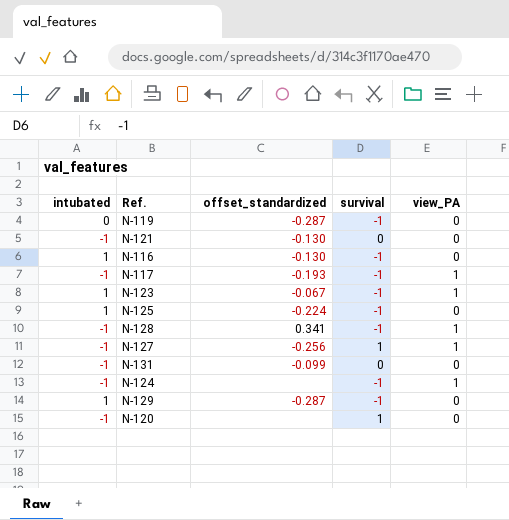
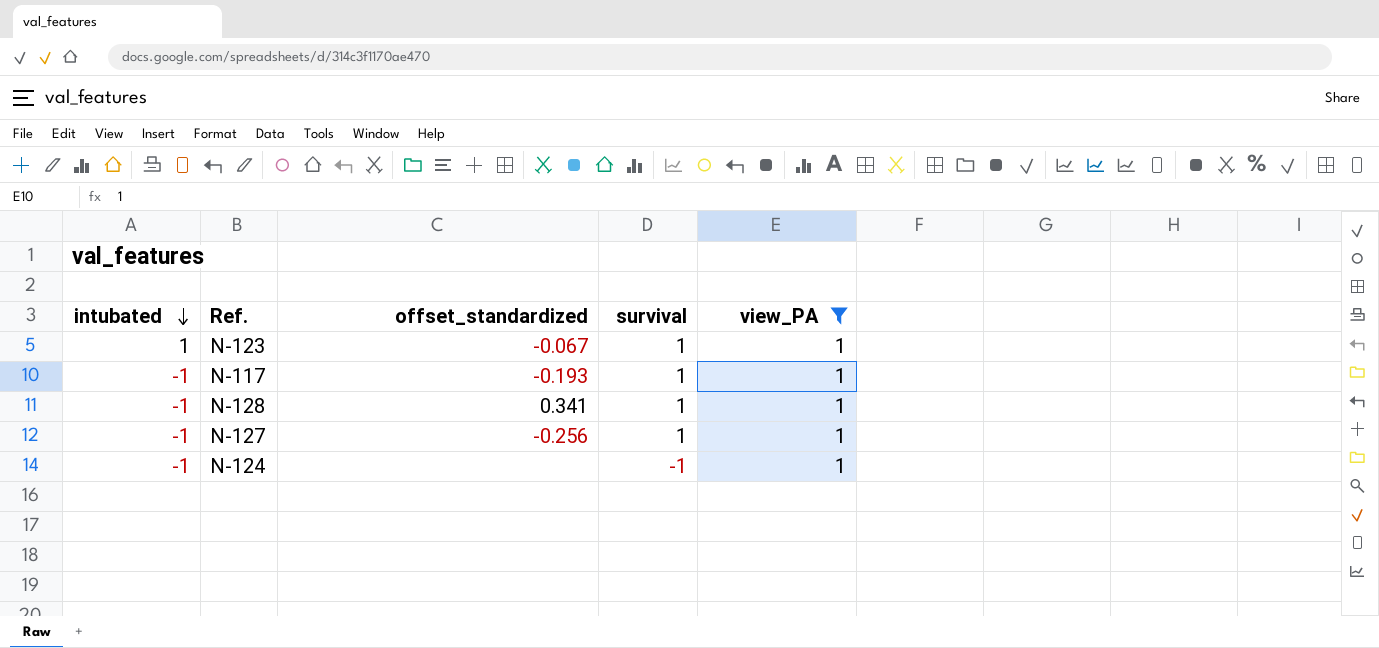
filter: none -> view_PA = 1
row order: none -> intubated descending
N-123 | survival: -1 -> 1
N-117 | survival: -1 -> 1
N-128 | survival: -1 -> 1

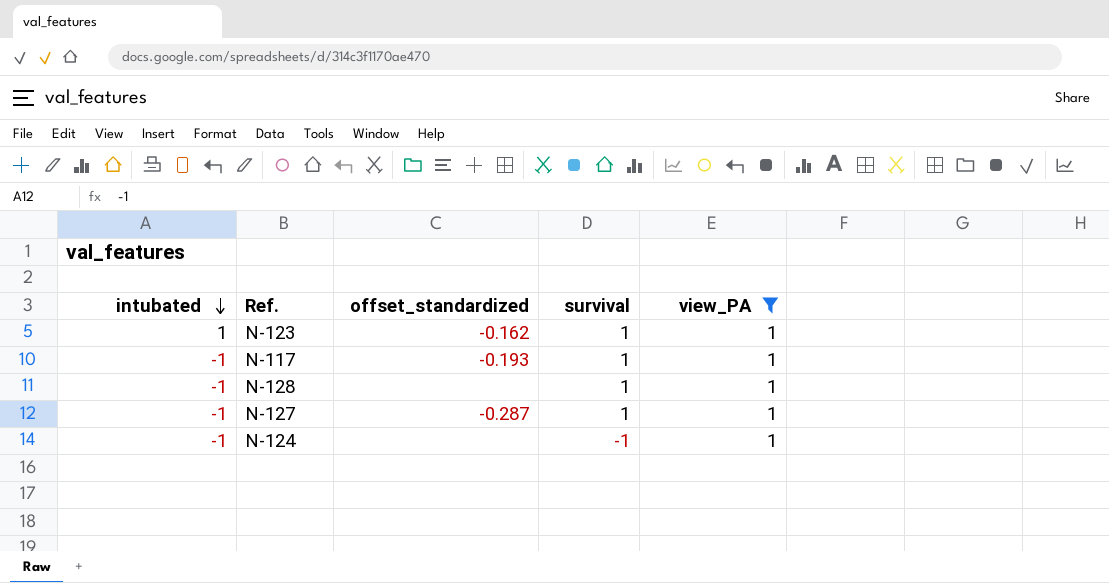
N-123 | offset_standardized: -0.067 -> -0.162
N-128 | offset_standardized: 0.341 -> none
N-127 | offset_standardized: -0.256 -> -0.287

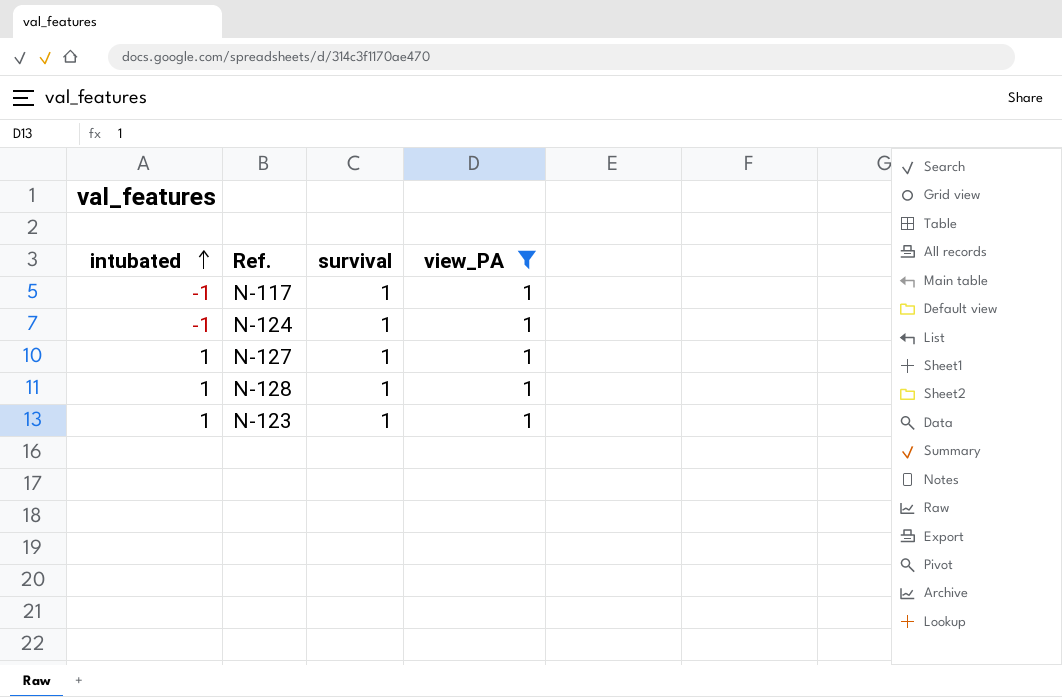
row order: intubated descending -> intubated ascending
column offset_standardized | position: 3 -> none
N-124 | survival: -1 -> 1
N-127 | intubated: -1 -> 1
N-128 | intubated: -1 -> 1

